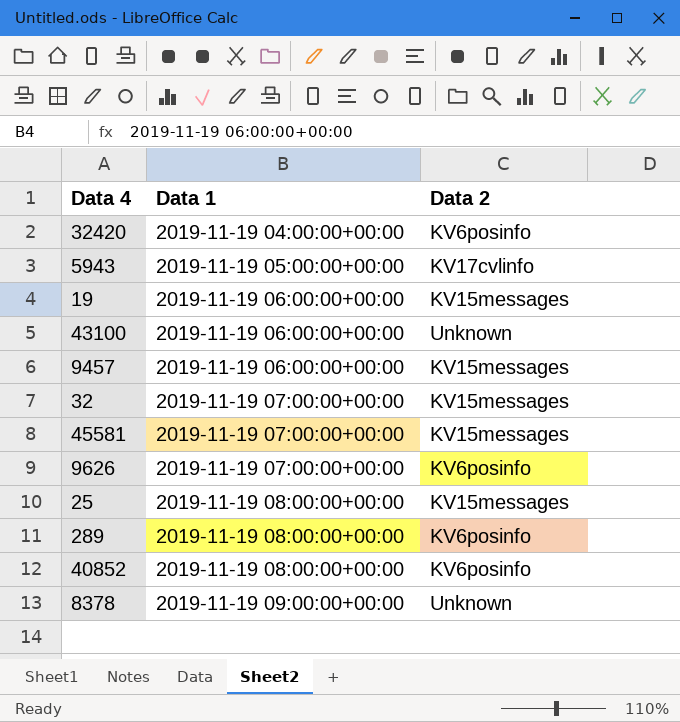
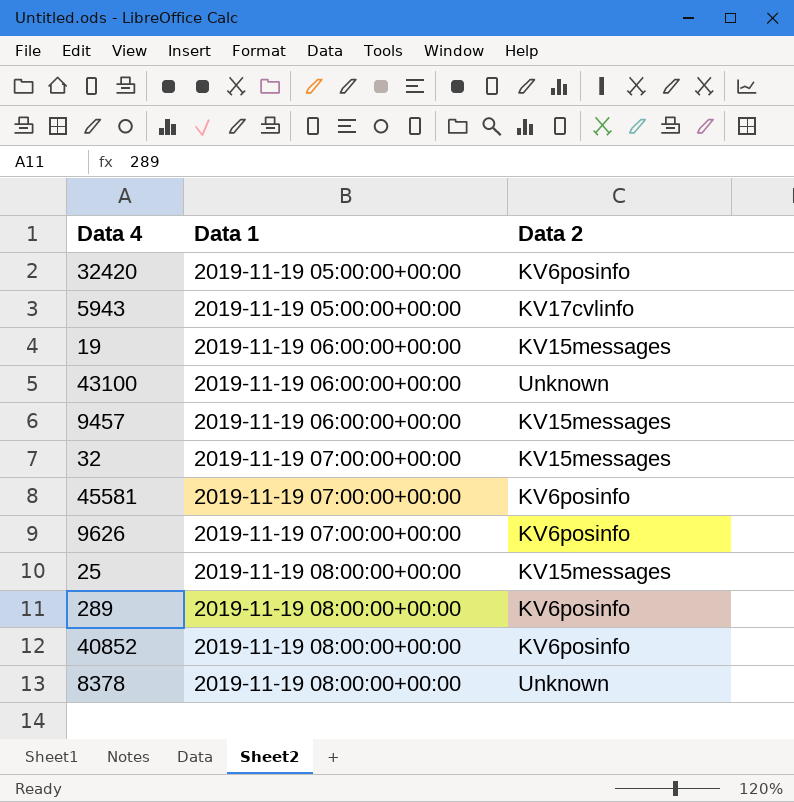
32420 | Data 1: 2019-11-19 04:00:00+00:00 -> 2019-11-19 05:00:00+00:00
45581 | Data 2: KV15messages -> KV6posinfo
8378 | Data 1: 2019-11-19 09:00:00+00:00 -> 2019-11-19 08:00:00+00:00

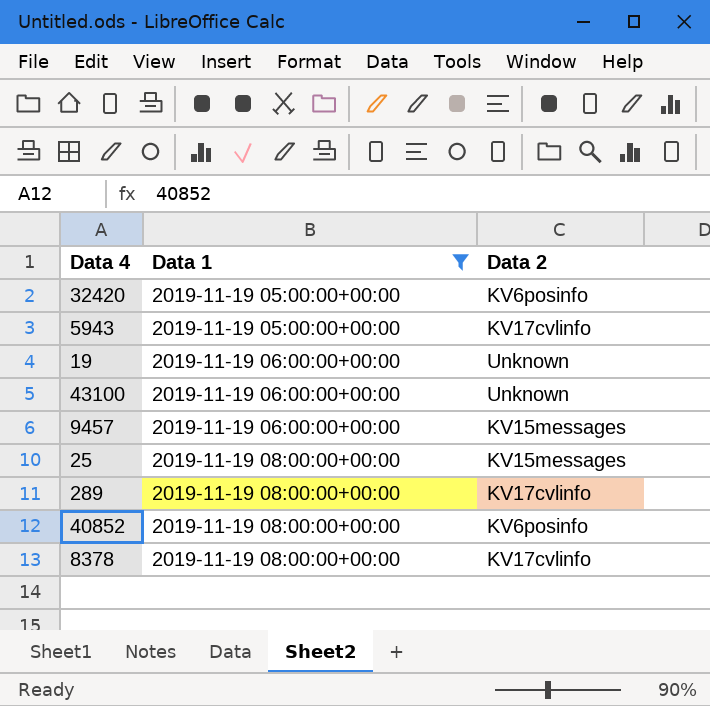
filter: none -> Data 1 != 2019-11-19 07:00:00+00:00
19 | Data 2: KV15messages -> Unknown
289 | Data 2: KV6posinfo -> KV17cvlinfo
8378 | Data 2: Unknown -> KV17cvlinfo

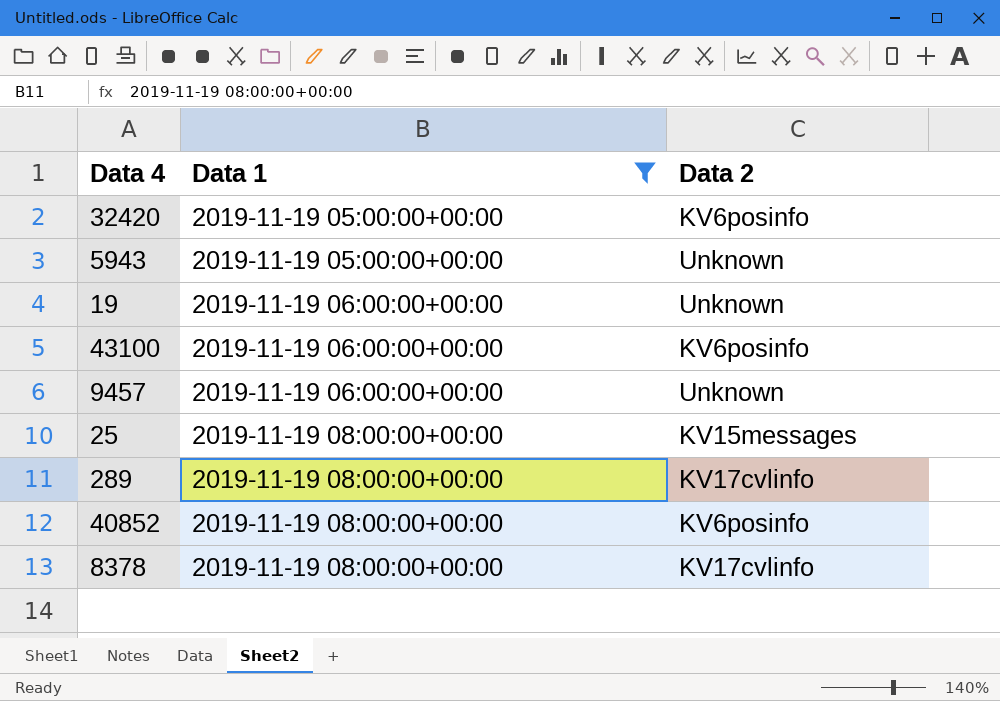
5943 | Data 2: KV17cvlinfo -> Unknown
43100 | Data 2: Unknown -> KV6posinfo
9457 | Data 2: KV15messages -> Unknown

